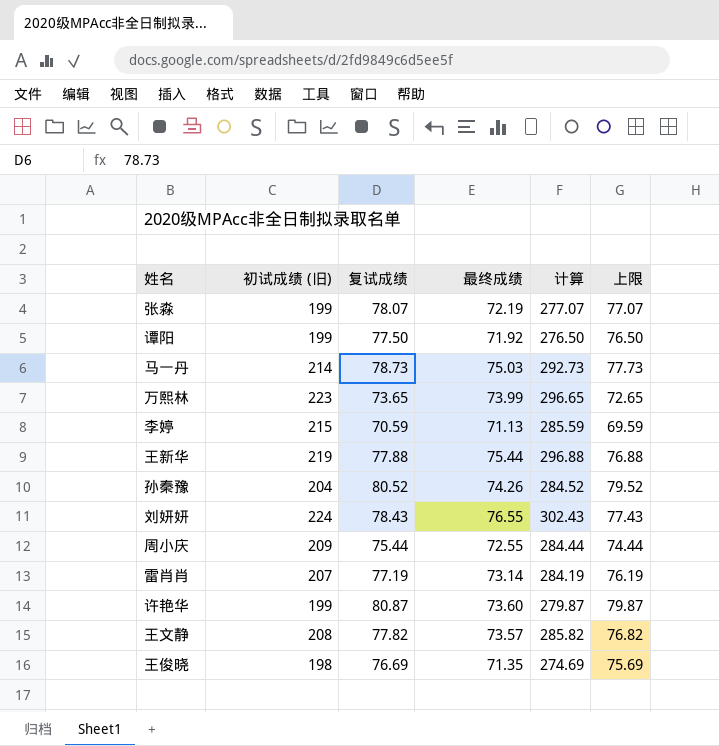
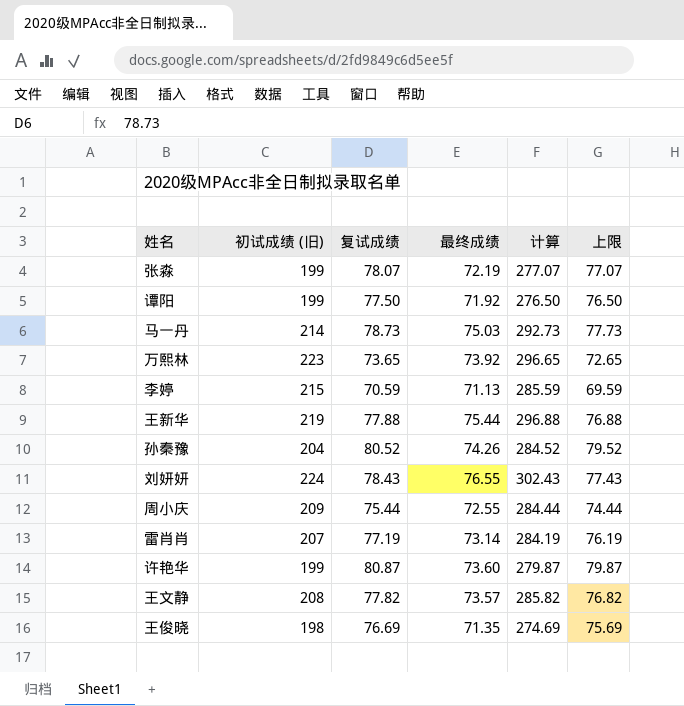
万熙林 | 最终成绩: 73.99 -> 73.92

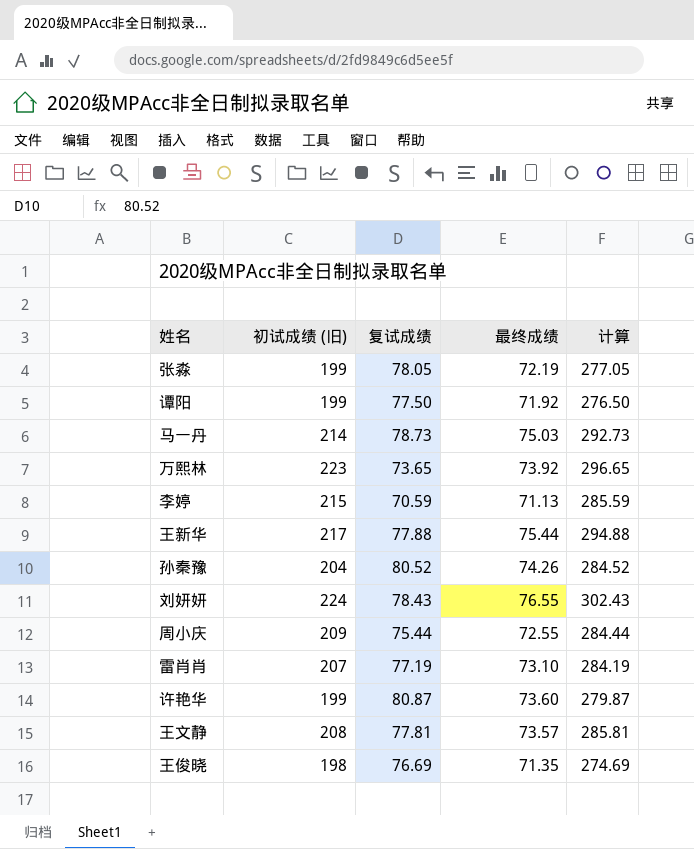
column 上限 | formula: [复试成绩] - 1 -> none
张淼 | 复试成绩: 78.07 -> 78.05
张淼 | 计算: 277.07 -> 277.05
王新华 | 初试成绩 (旧): 219 -> 217
王新华 | 计算: 296.88 -> 294.88
雷肖肖 | 最终成绩: 73.14 -> 73.10
王文静 | 复试成绩: 77.82 -> 77.81
王文静 | 计算: 285.82 -> 285.81

